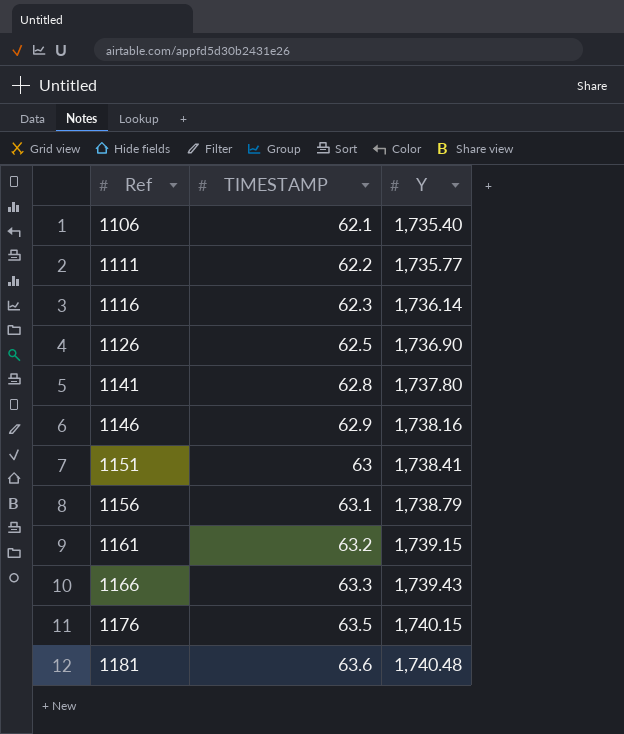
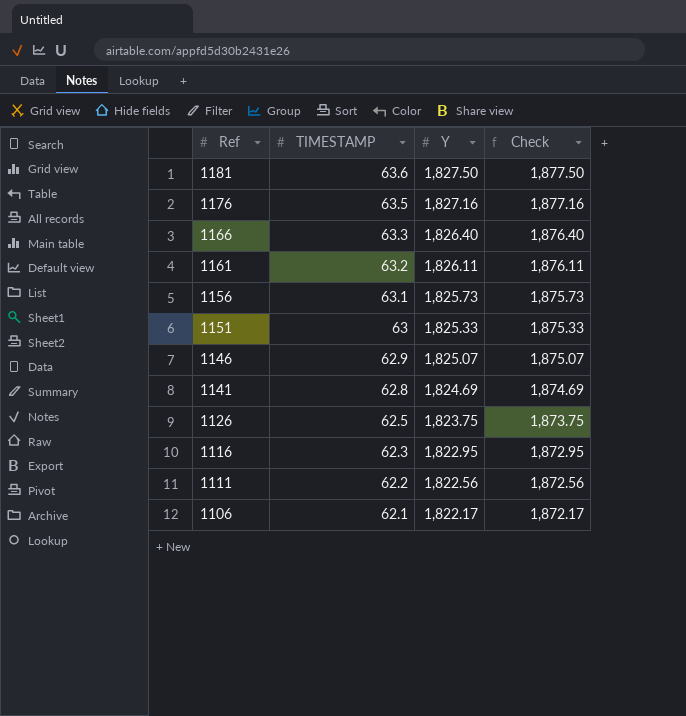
row order: Ref ascending -> Ref descending
column Check | formula: none -> [Y] + 50
1181 | Y: 1,740.48 -> 1,827.50
1176 | Y: 1,740.15 -> 1,827.16
1166 | Y: 1,739.43 -> 1,826.40
1161 | Y: 1,739.15 -> 1,826.11
1156 | Y: 1,738.79 -> 1,825.73
1151 | Y: 1,738.41 -> 1,825.33
1146 | Y: 1,738.16 -> 1,825.07
1141 | Y: 1,737.80 -> 1,824.69
1126 | Y: 1,736.90 -> 1,823.75
1116 | Y: 1,736.14 -> 1,822.95
1111 | Y: 1,735.77 -> 1,822.56
1106 | Y: 1,735.40 -> 1,822.17

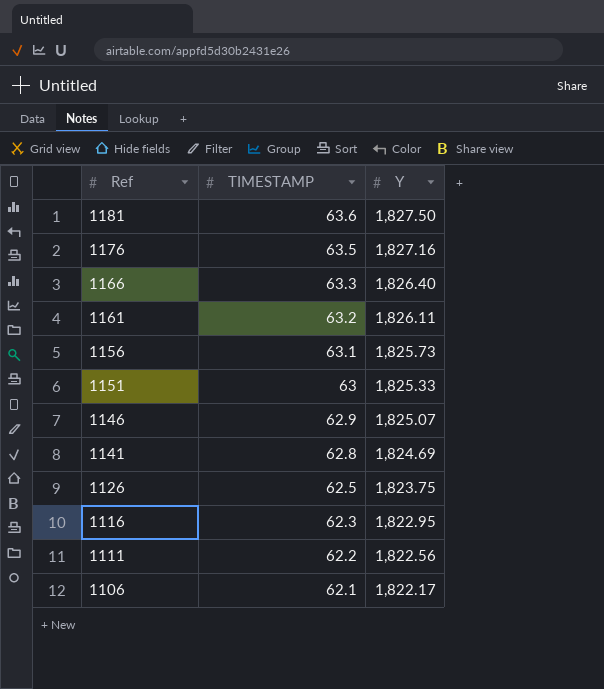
column Check | formula: [Y] + 50 -> none

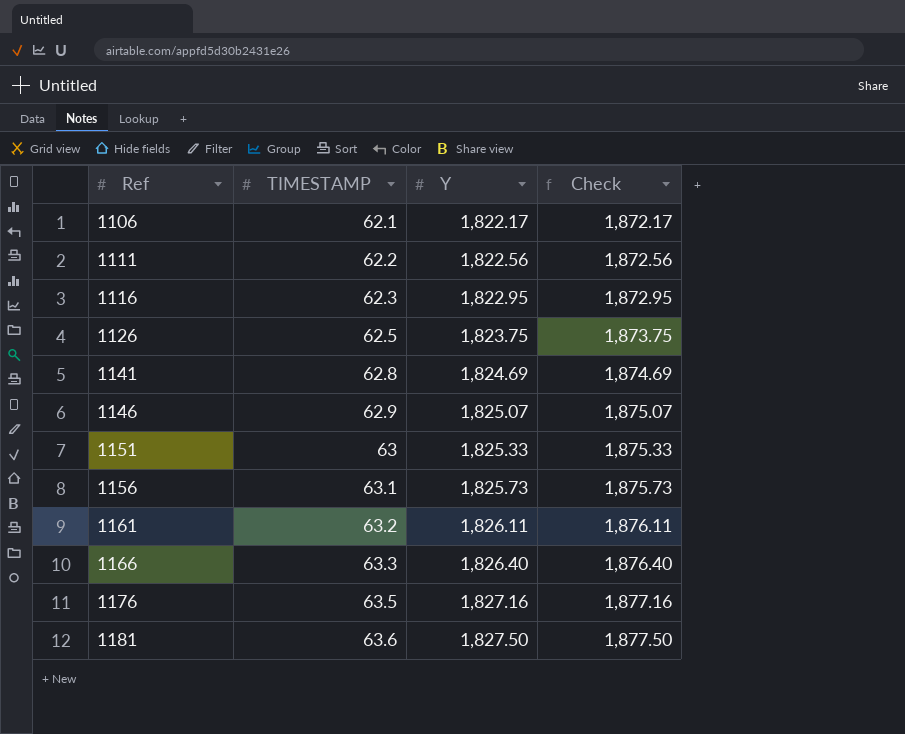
row order: Ref descending -> Ref ascending
column Check | formula: none -> [Y] + 50

